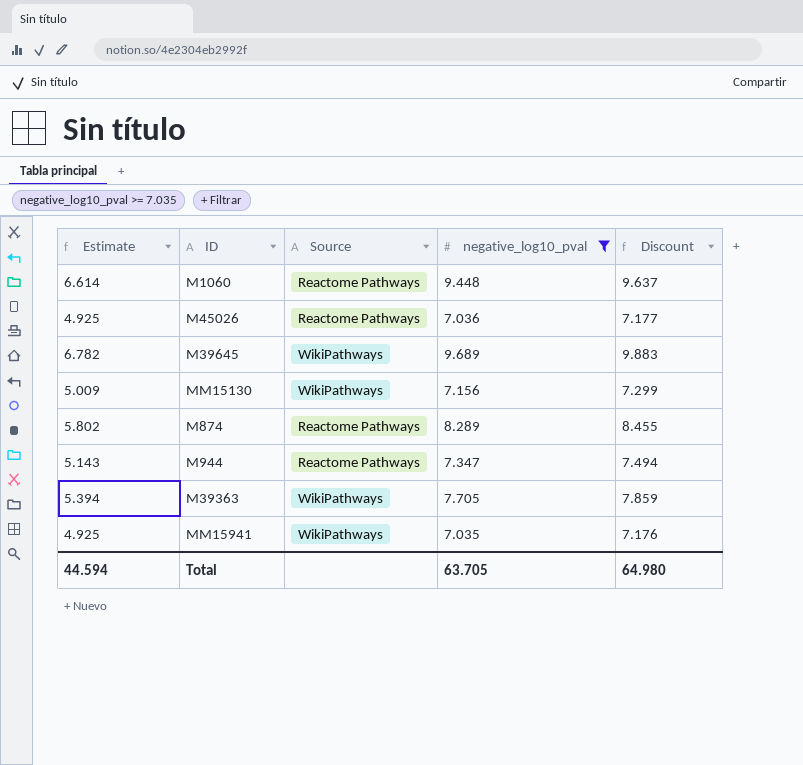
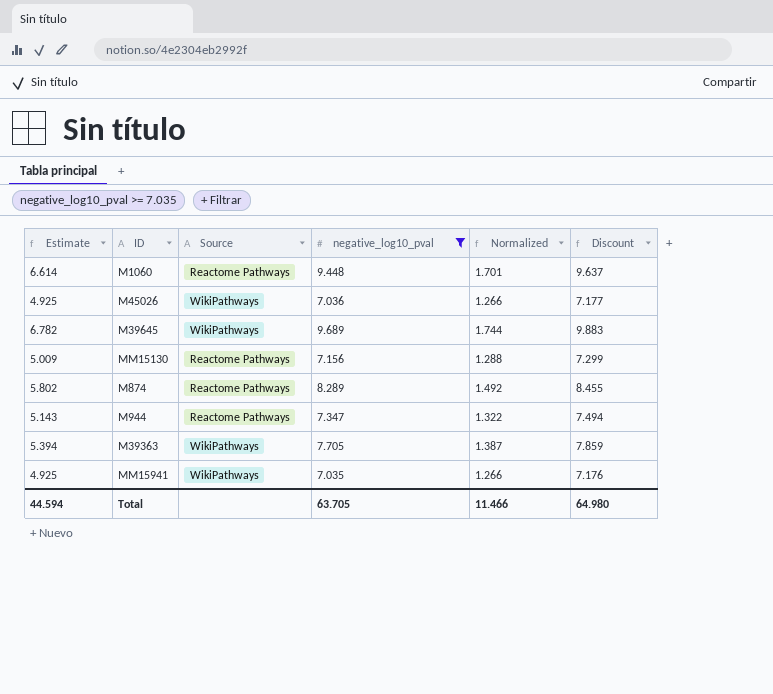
column Normalized | formula: none -> [negative_log10_pval] * 0.18
M45026 | Source: Reactome Pathways -> WikiPathways
MM15130 | Source: WikiPathways -> Reactome Pathways

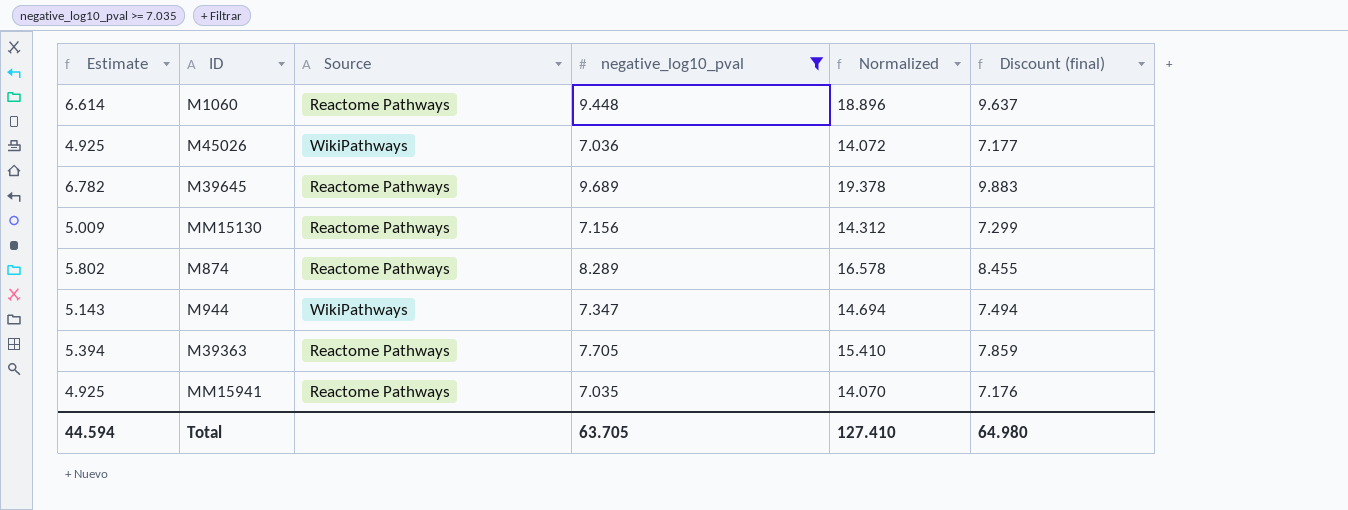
column Normalized | formula: [negative_log10_pval] * 0.18 -> [negative_log10_pval] * 2
column name: Discount -> Discount (final)
M39645 | Source: WikiPathways -> Reactome Pathways
M944 | Source: Reactome Pathways -> WikiPathways
M39363 | Source: WikiPathways -> Reactome Pathways
MM15941 | Source: WikiPathways -> Reactome Pathways
Total | Normalized: 11.466 -> 127.410

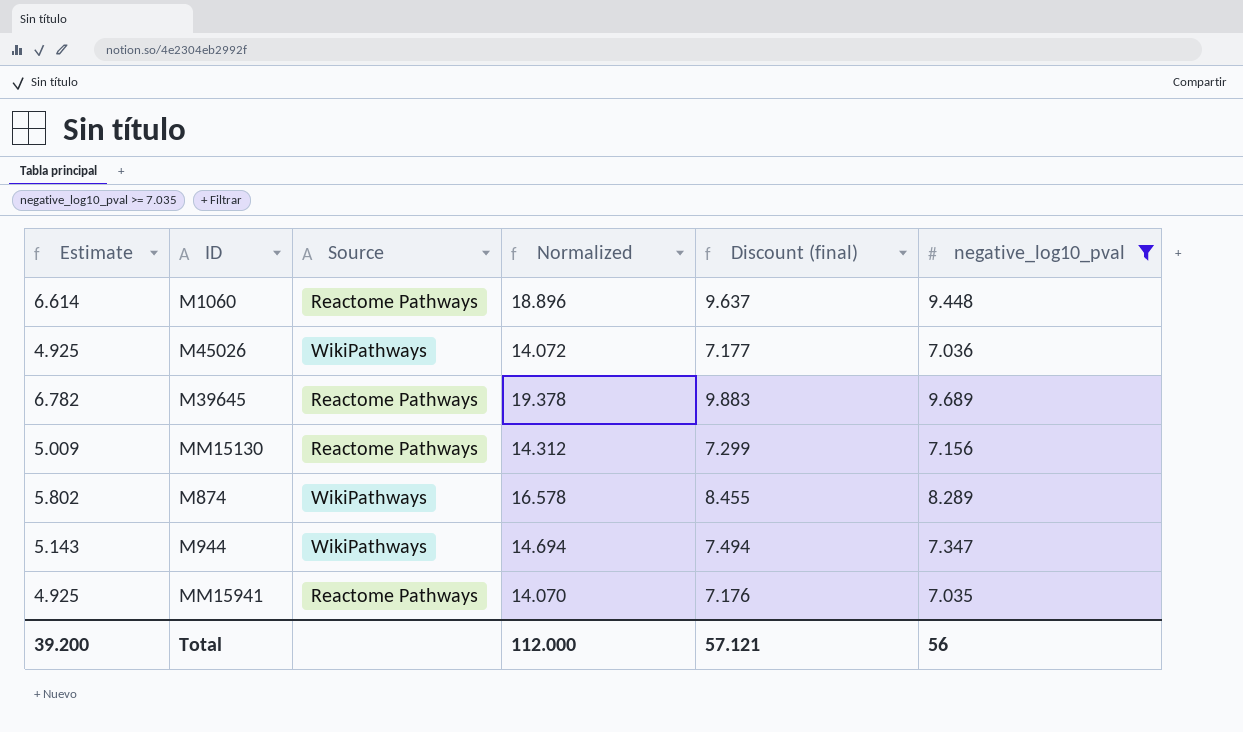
column negative_log10_pval | position: 4 -> 6
row M39363: 5.394 | Reactome Pathways | 7.705 | 15.410 | 7.859 -> none
M874 | Source: Reactome Pathways -> WikiPathways
Total | Estimate: 44.594 -> 39.200
Total | Normalized: 127.410 -> 112.000
Total | Discount (final): 64.980 -> 57.121
Total | negative_log10_pval: 63.705 -> 56

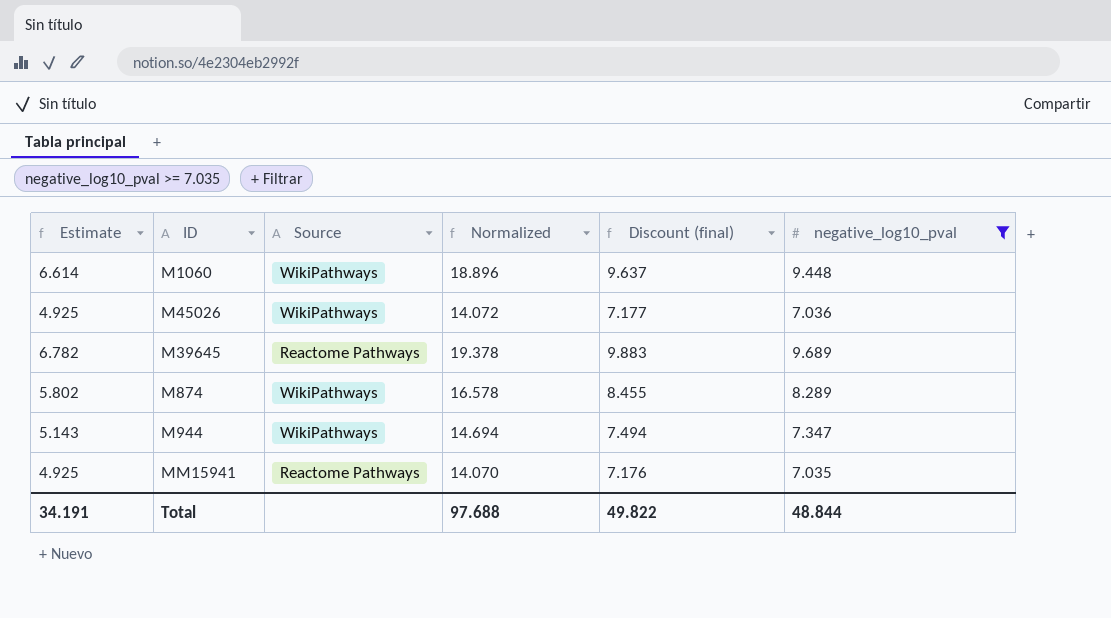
row MM15130: 5.009 | Reactome Pathways | 14.312 | 7.299 | 7.156 -> none
M1060 | Source: Reactome Pathways -> WikiPathways
Total | Estimate: 39.200 -> 34.191
Total | Normalized: 112.000 -> 97.688
Total | Discount (final): 57.121 -> 49.822
Total | negative_log10_pval: 56 -> 48.844

